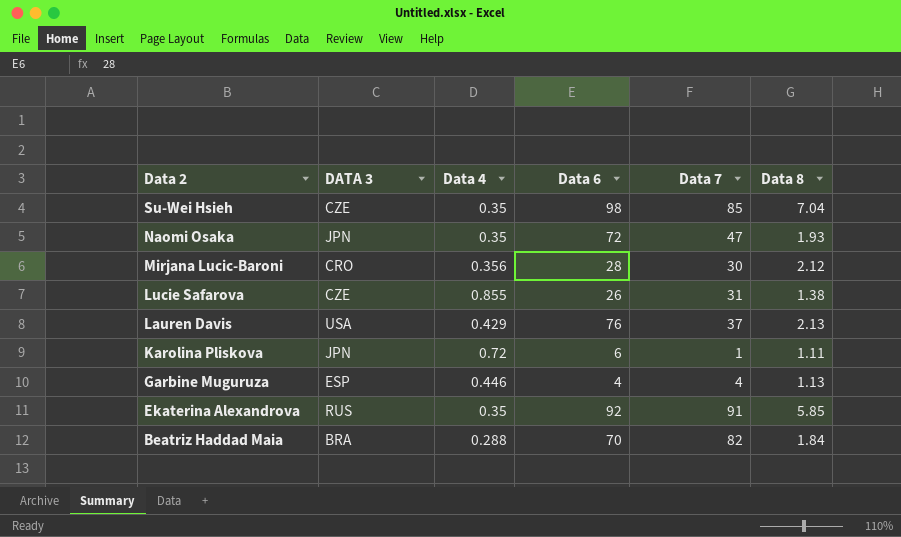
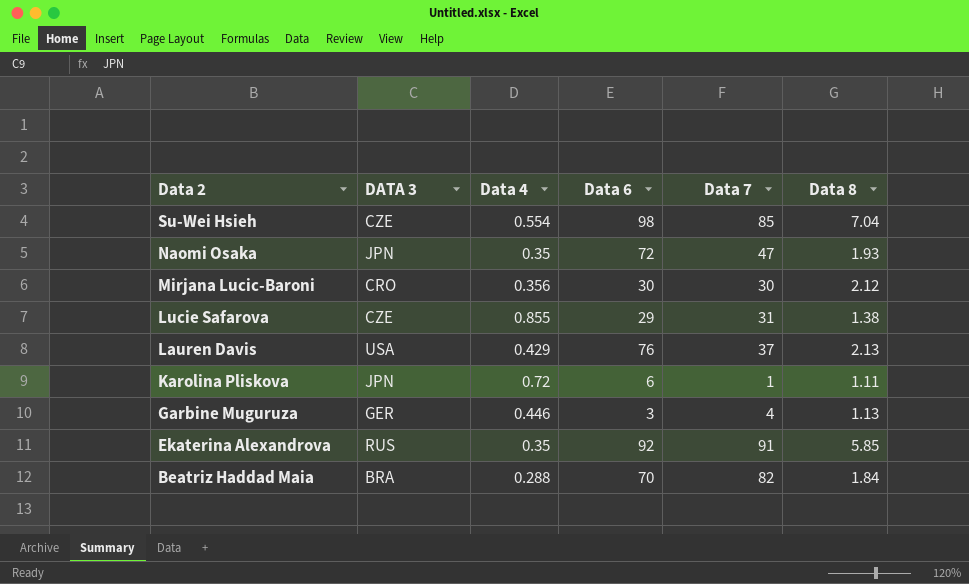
Su-Wei Hsieh | Data 4: 0.35 -> 0.554
Mirjana Lucic-Baroni | Data 6: 28 -> 30
Lucie Safarova | Data 6: 26 -> 29
Garbine Muguruza | DATA 3: ESP -> GER
Garbine Muguruza | Data 6: 4 -> 3

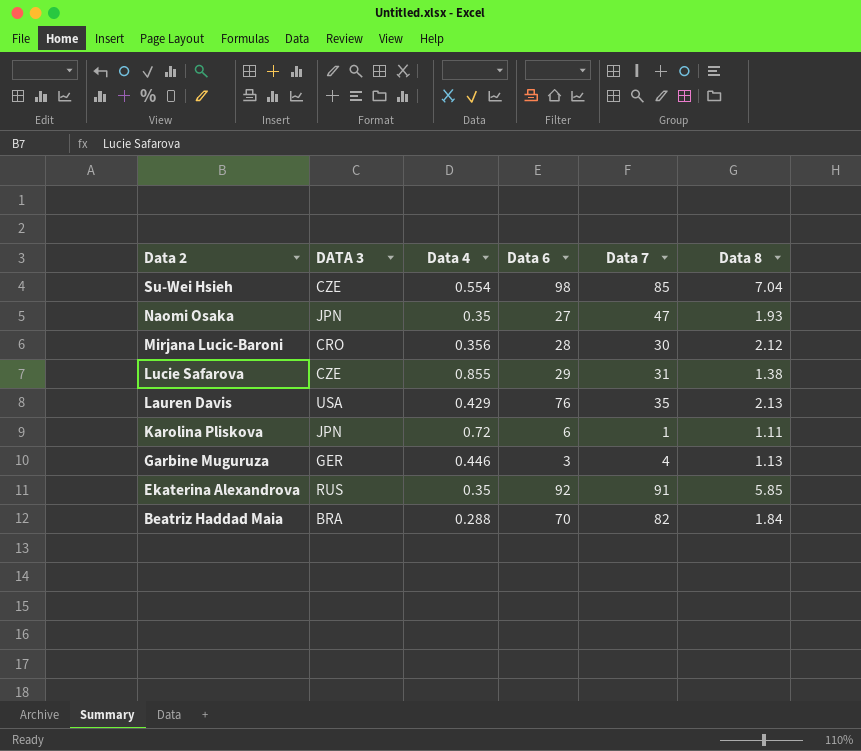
Naomi Osaka | Data 6: 72 -> 27
Mirjana Lucic-Baroni | Data 6: 30 -> 28
Lauren Davis | Data 7: 37 -> 35

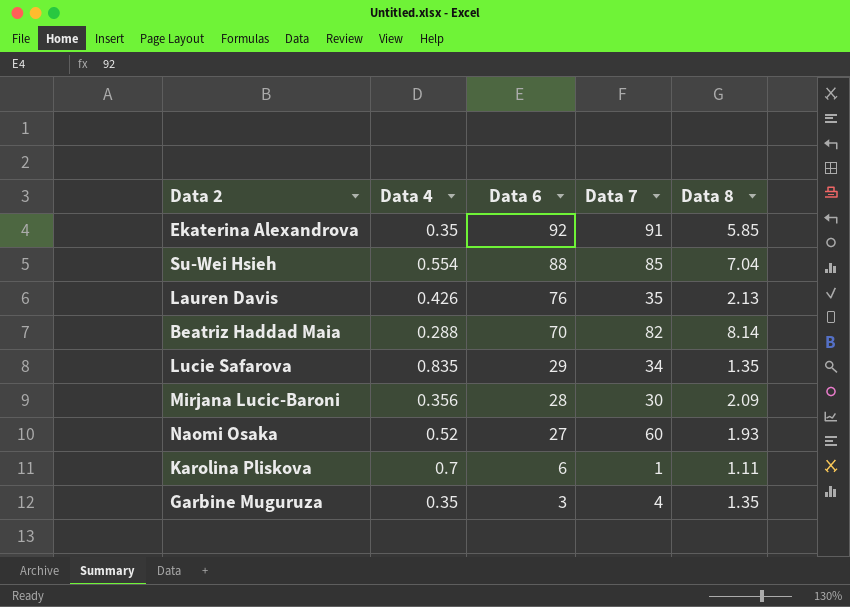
row order: Data 2 descending -> Data 6 descending
column DATA 3 | position: 2 -> none
Su-Wei Hsieh | Data 6: 98 -> 88
Lauren Davis | Data 4: 0.429 -> 0.426
Beatriz Haddad Maia | Data 8: 1.84 -> 8.14
Lucie Safarova | Data 4: 0.855 -> 0.835
Lucie Safarova | Data 7: 31 -> 34
Lucie Safarova | Data 8: 1.38 -> 1.35
Mirjana Lucic-Baroni | Data 8: 2.12 -> 2.09
Naomi Osaka | Data 4: 0.35 -> 0.52
Naomi Osaka | Data 7: 47 -> 60
Karolina Pliskova | Data 4: 0.72 -> 0.7
Garbine Muguruza | Data 4: 0.446 -> 0.35
Garbine Muguruza | Data 8: 1.13 -> 1.35

